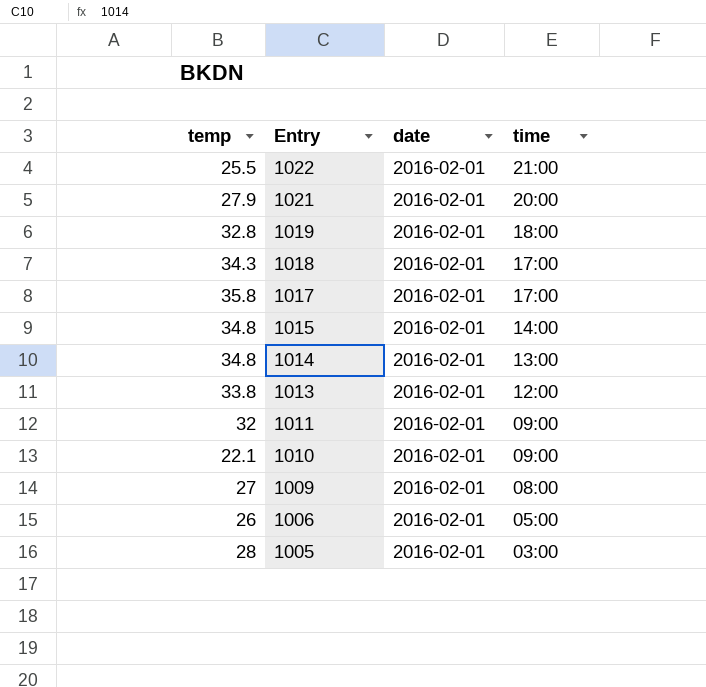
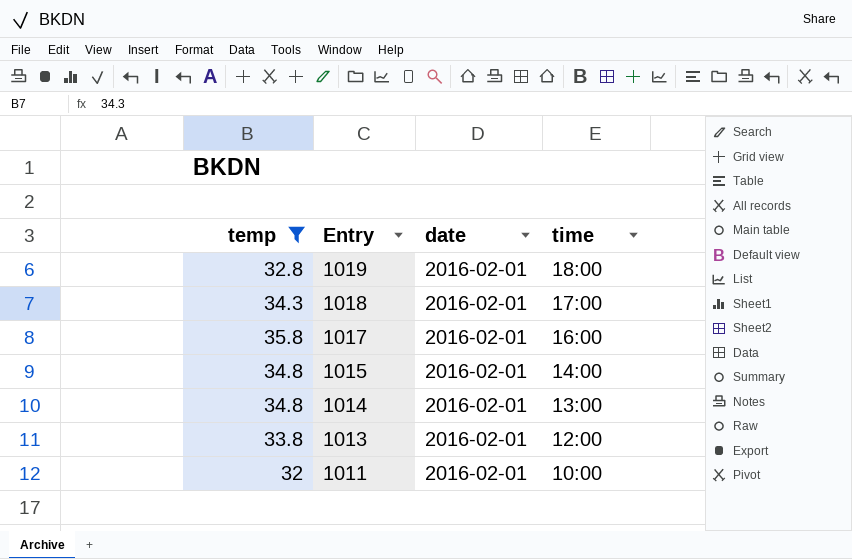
filter: none -> temp >= 32
1017 | time: 17:00 -> 16:00
1011 | time: 09:00 -> 10:00

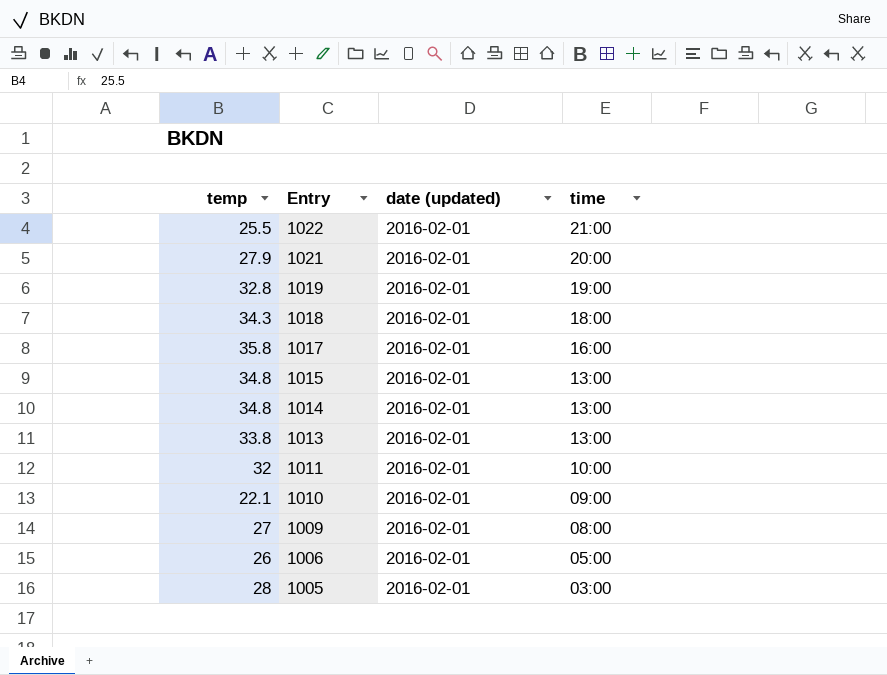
filter: temp >= 32 -> none
column name: date -> date (updated)
1019 | time: 18:00 -> 19:00
1018 | time: 17:00 -> 18:00
1015 | time: 14:00 -> 13:00
1013 | time: 12:00 -> 13:00

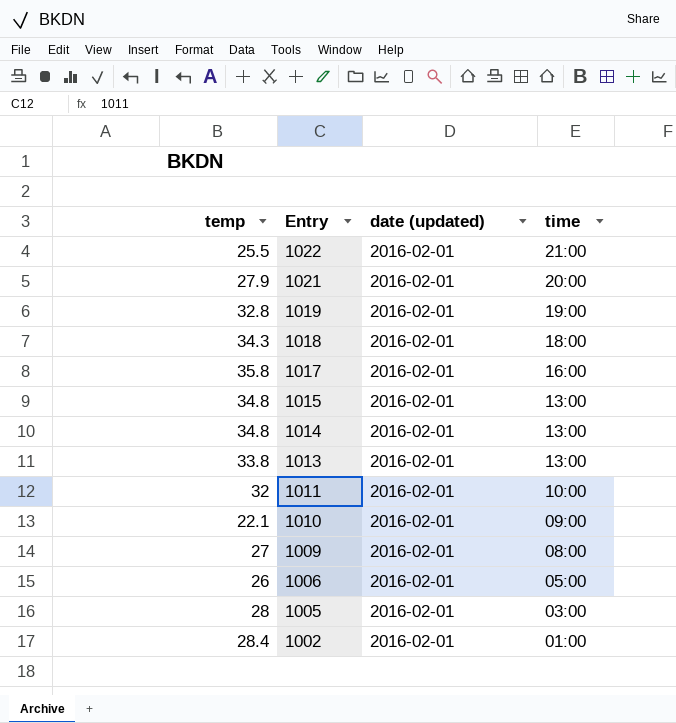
row 1002: none -> 28.4 | 2016-02-01 | 01:00

